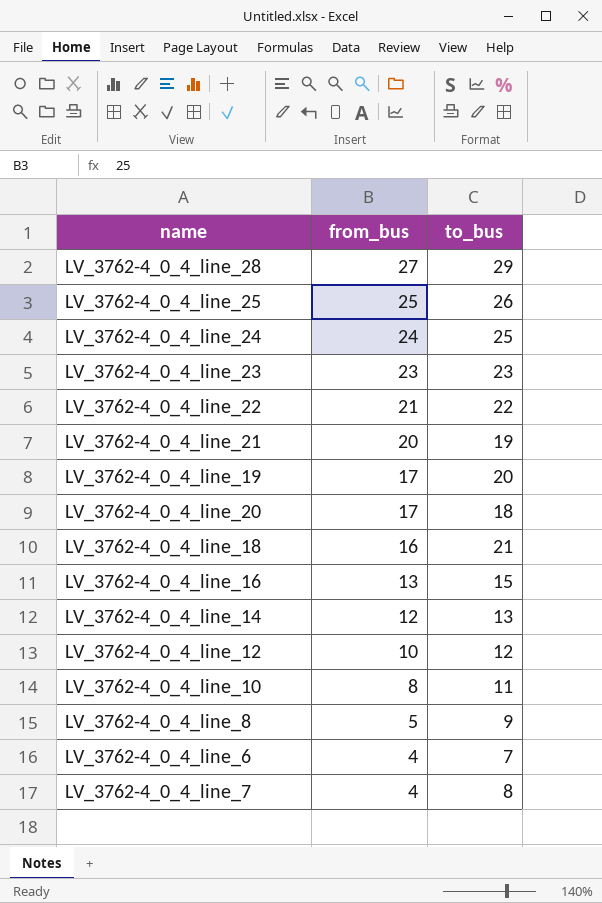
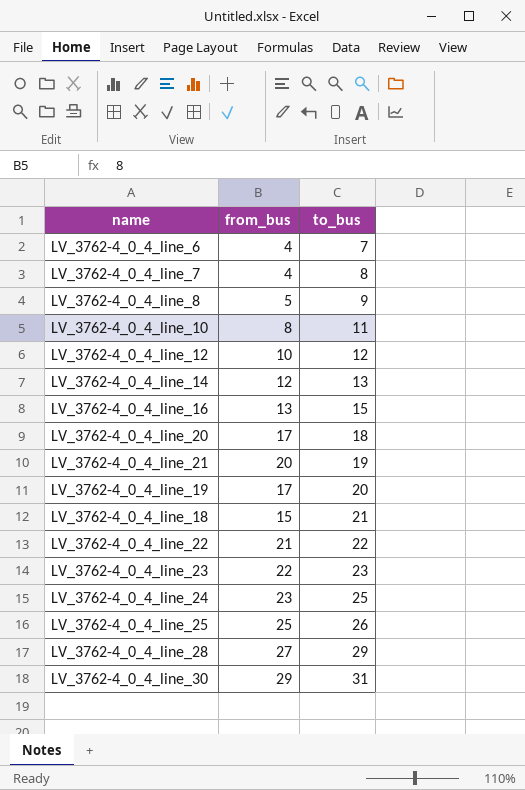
row order: from_bus descending -> to_bus ascending
LV_3762-4_0_4_line_18 | from_bus: 16 -> 15
LV_3762-4_0_4_line_23 | from_bus: 23 -> 22
LV_3762-4_0_4_line_24 | from_bus: 24 -> 23
row LV_3762-4_0_4_line_30: none -> 29 | 31

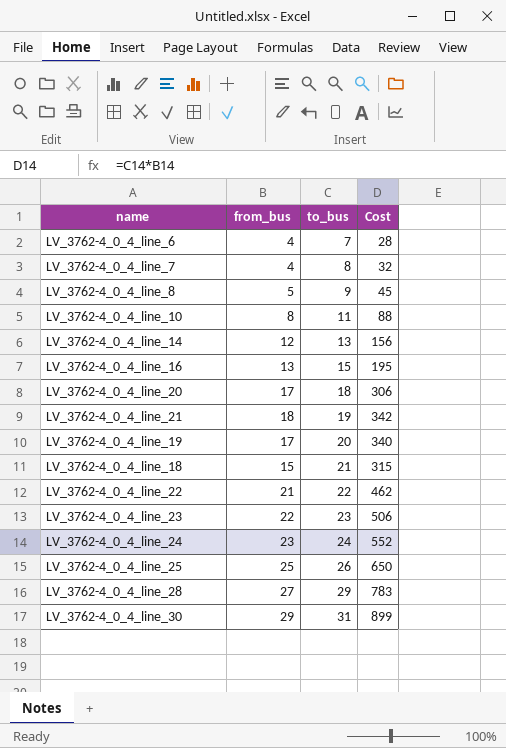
column Cost | formula: none -> [from_bus] * [to_bus]
row LV_3762-4_0_4_line_12: 10 | 12 -> none
LV_3762-4_0_4_line_21 | from_bus: 20 -> 18
LV_3762-4_0_4_line_24 | to_bus: 25 -> 24

